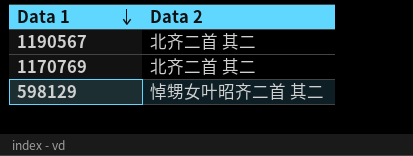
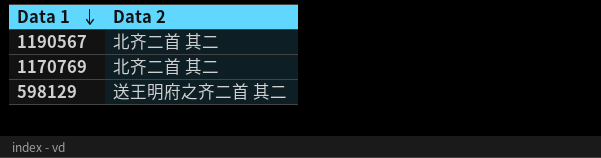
598129 | Data 2: 悼甥女叶昭齐二首 其二 -> 送王明府之齐二首 其二

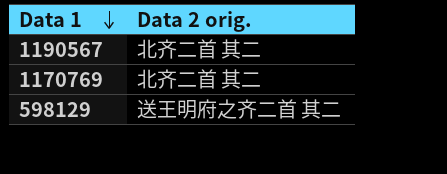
column name: Data 2 -> Data 2 orig.

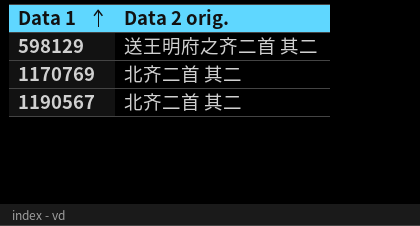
row order: Data 1 descending -> Data 1 ascending

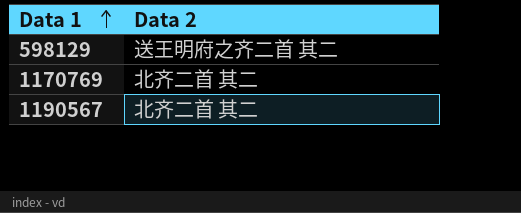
column name: Data 2 orig. -> Data 2

